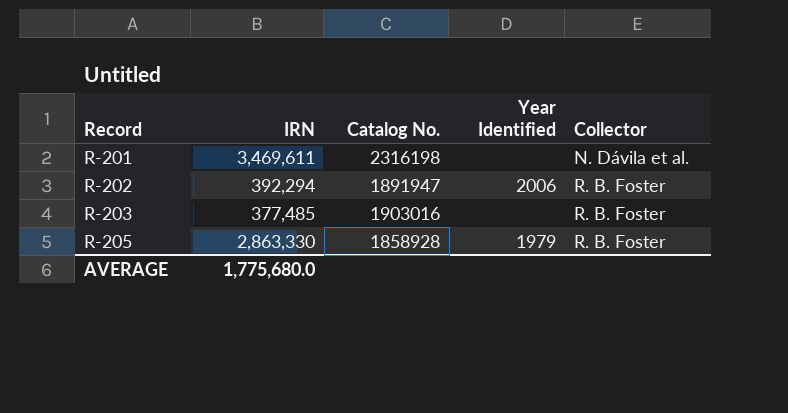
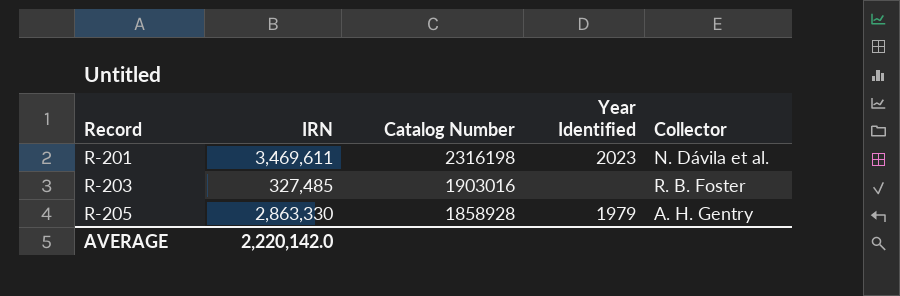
column name: Catalog No. -> Catalog Number
row R-202: 392,294 | 1891947 | 2006 | R. B. Foster -> none
R-201 | Year Identified: none -> 2023
R-203 | IRN: 377,485 -> 327,485
R-205 | Collector: R. B. Foster -> A. H. Gentry
AVERAGE | IRN: 1,775,680.0 -> 2,220,142.0

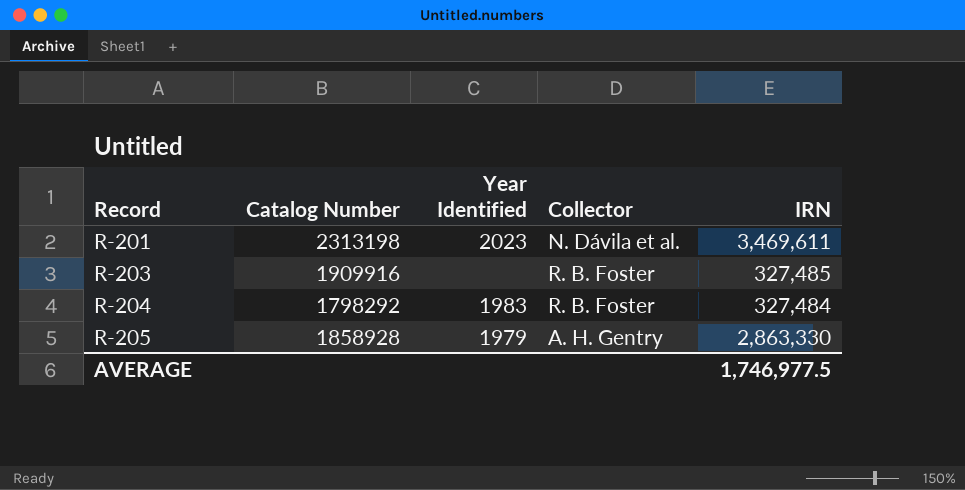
column IRN | position: 2 -> 5
R-201 | Catalog Number: 2316198 -> 2313198
R-203 | Catalog Number: 1903016 -> 1909916
row R-204: none -> 1798292 | 1983 | R. B. Foster | 327,484
AVERAGE | IRN: 2,220,142.0 -> 1,746,977.5

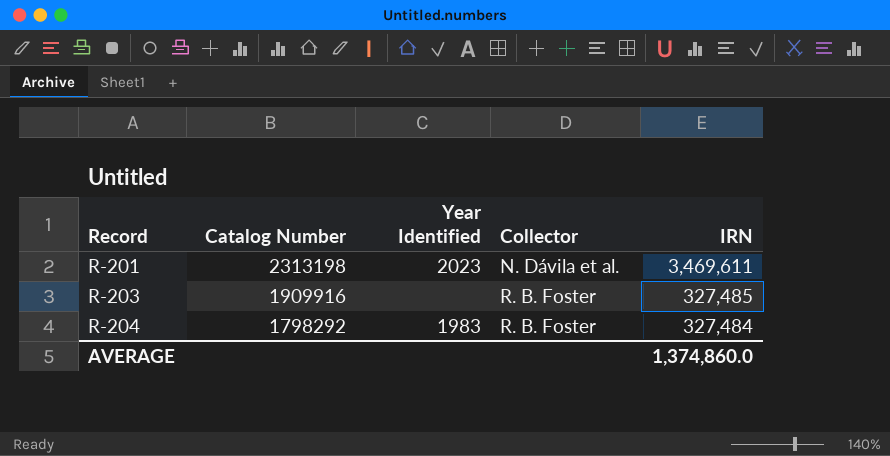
row R-205: 1858928 | 1979 | A. H. Gentry | 2,863,330 -> none
AVERAGE | IRN: 1,746,977.5 -> 1,374,860.0

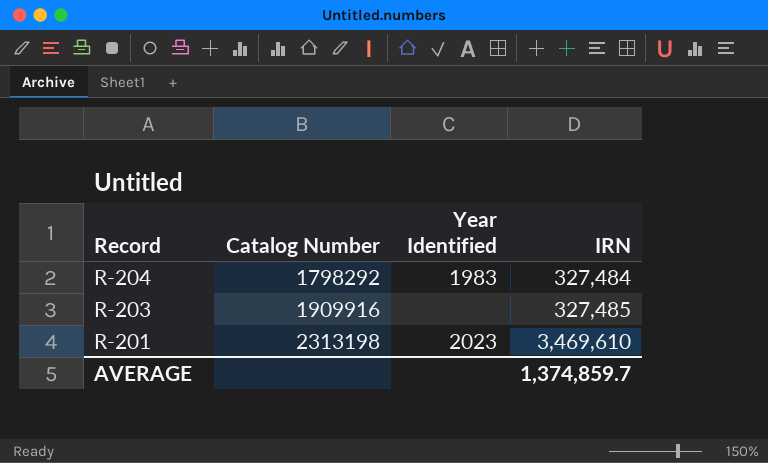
row order: Record ascending -> Record descending
column Collector | position: 4 -> none
R-201 | IRN: 3,469,611 -> 3,469,610
AVERAGE | IRN: 1,374,860.0 -> 1,374,859.7

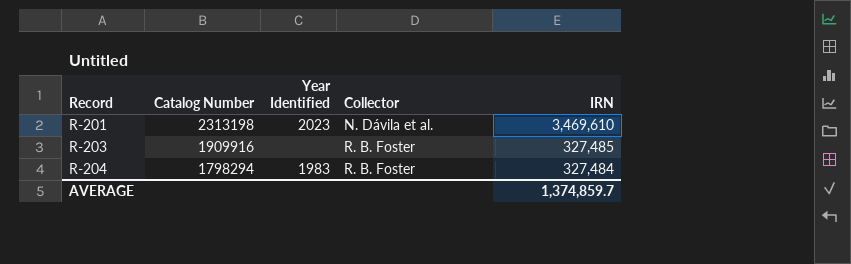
row order: Record descending -> Record ascending
column Collector | position: none -> 4
R-204 | Catalog Number: 1798292 -> 1798294

